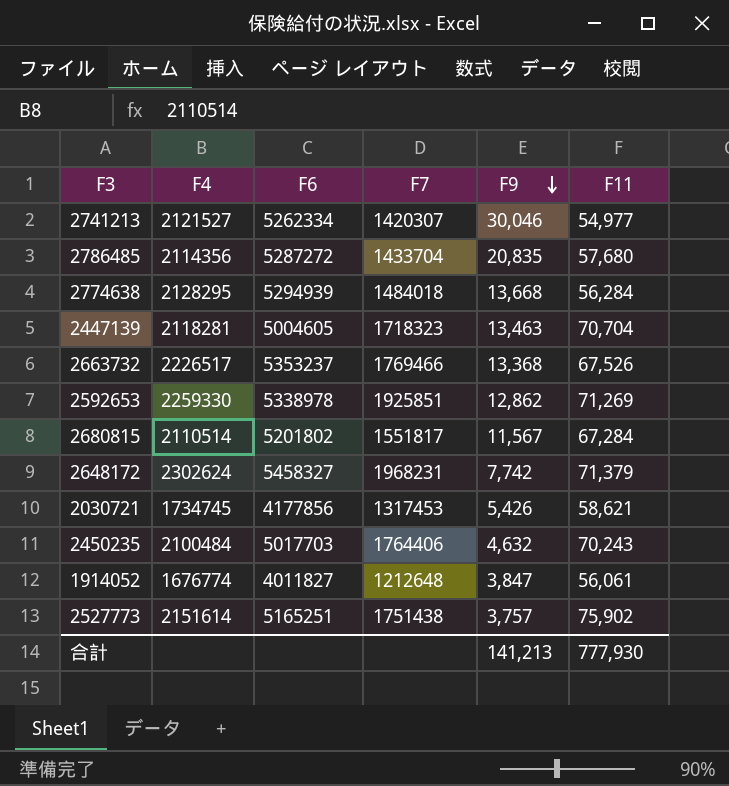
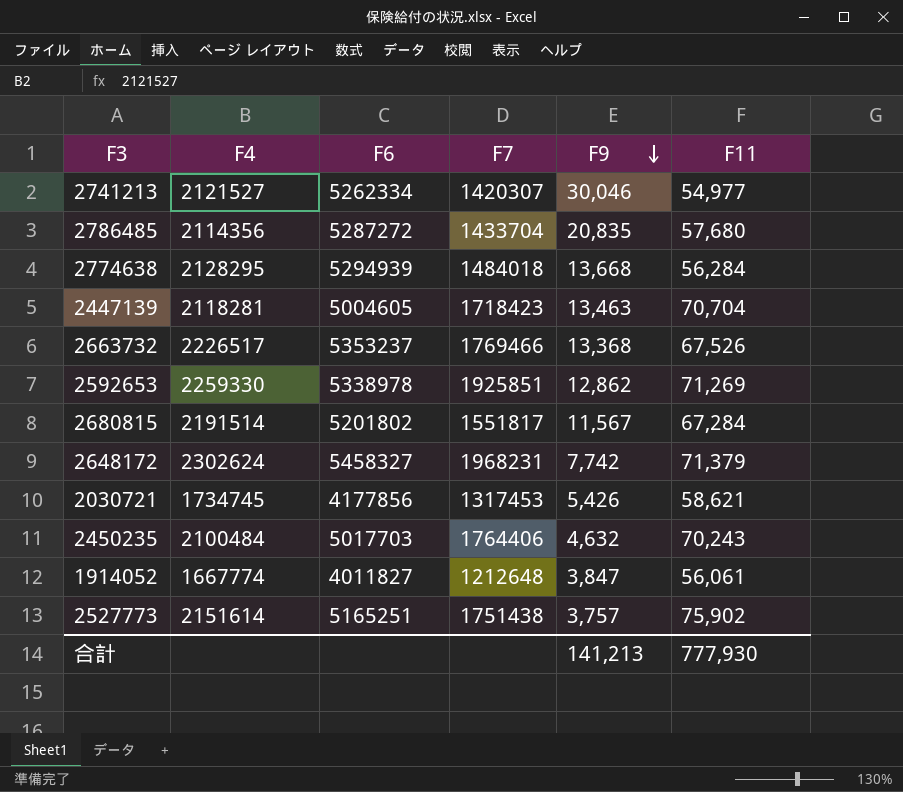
2447139 | F7: 1718323 -> 1718423
2680815 | F4: 2110514 -> 2191514
1914052 | F4: 1676774 -> 1667774

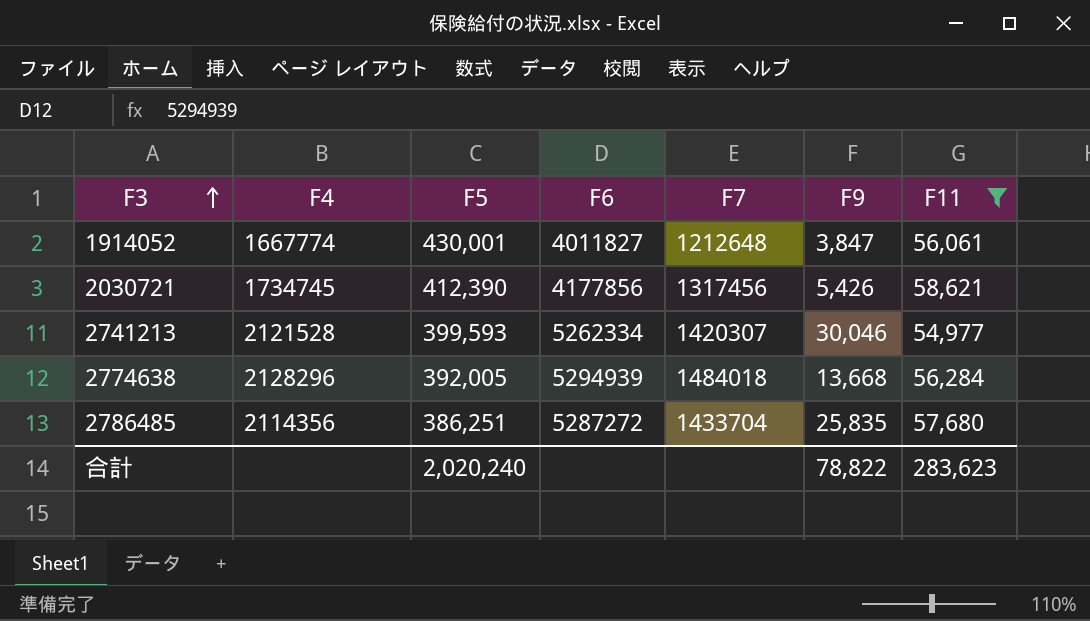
filter: none -> F11 <= 58,621
row order: F9 descending -> F3 ascending
column F5 | position: none -> 3
2030721 | F7: 1317453 -> 1317456
2741213 | F4: 2121527 -> 2121528
2774638 | F4: 2128295 -> 2128296
2786485 | F9: 20,835 -> 25,835
合計 | F9: 141,213 -> 78,822
合計 | F11: 777,930 -> 283,623

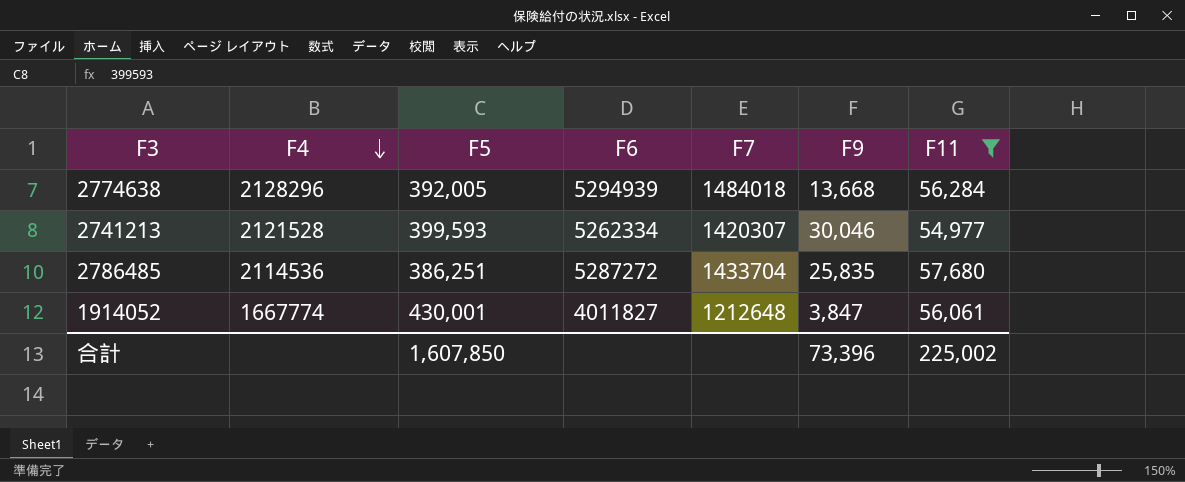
row order: F3 ascending -> F4 descending
row 2030721: 1734745 | 412,390 | 4177856 | 1317456 | 5,426 | 58,621 -> none
2786485 | F4: 2114356 -> 2114536
合計 | F5: 2,020,240 -> 1,607,850
合計 | F9: 78,822 -> 73,396
合計 | F11: 283,623 -> 225,002

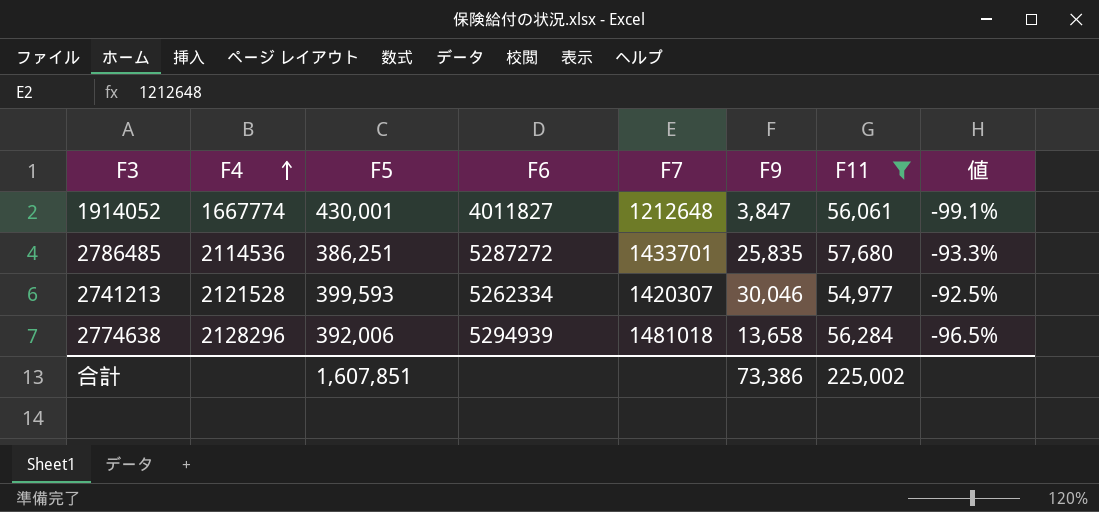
row order: F4 descending -> F4 ascending
column 値 | formula: none -> ([F9] - [F5]) / [F5]
2786485 | F7: 1433704 -> 1433701
2774638 | F5: 392,005 -> 392,006
2774638 | F7: 1484018 -> 1481018
2774638 | F9: 13,668 -> 13,658
合計 | F5: 1,607,850 -> 1,607,851
合計 | F9: 73,396 -> 73,386

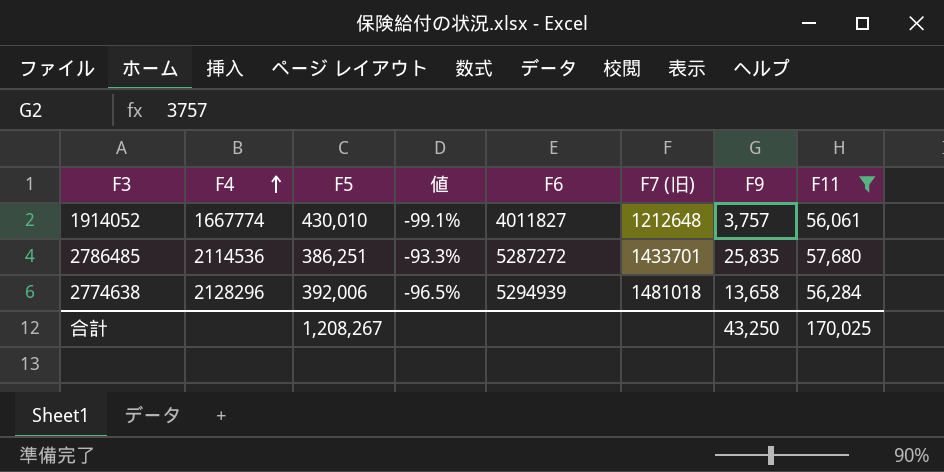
column 値 | position: 8 -> 4
column name: F7 -> F7 (旧)
row 2741213: 2121528 | 399,593 | 5262334 | 1420307 | 30,046 | 54,977 | -92.5% -> none
1914052 | F5: 430,001 -> 430,010
1914052 | F9: 3,847 -> 3,757
合計 | F5: 1,607,851 -> 1,208,267
合計 | F9: 73,386 -> 43,250
合計 | F11: 225,002 -> 170,025

